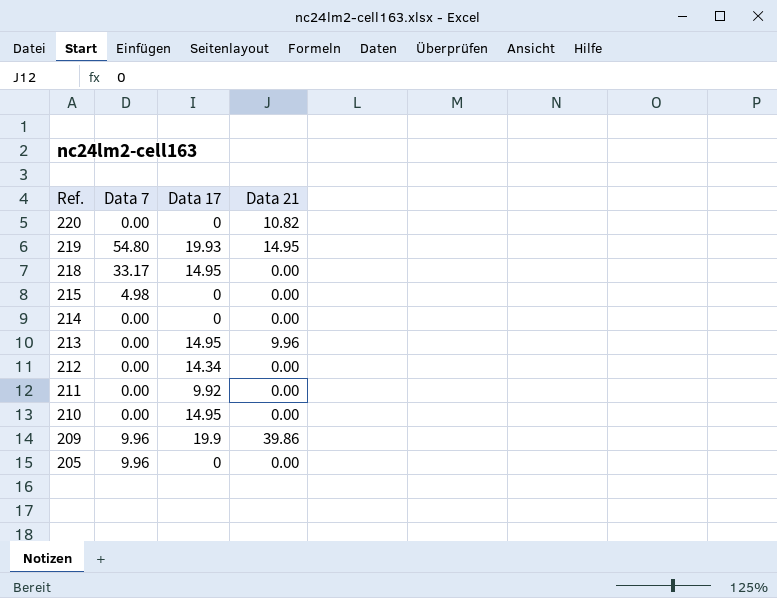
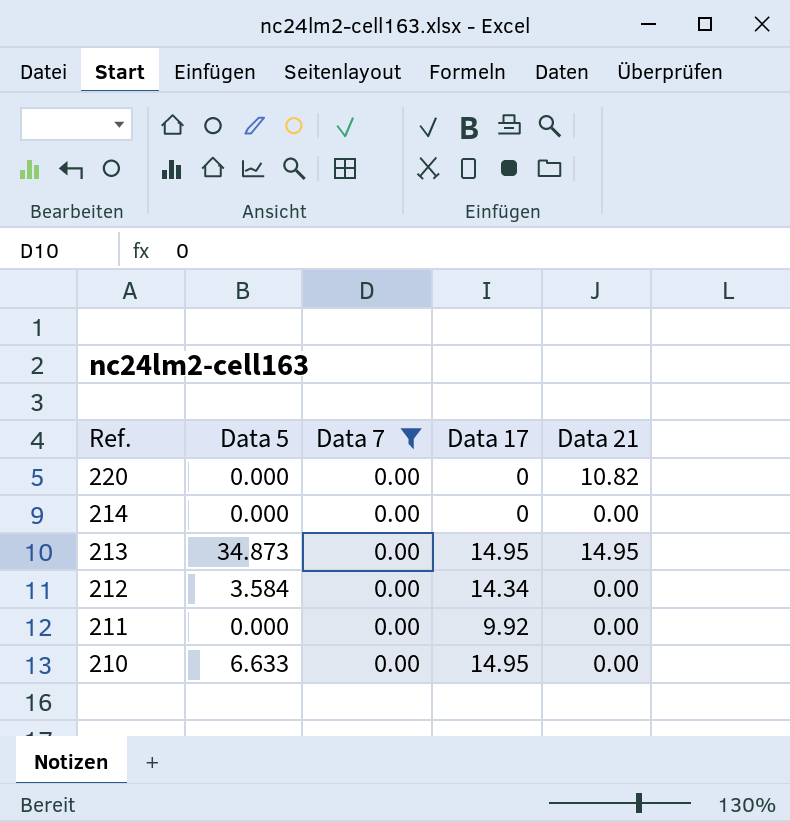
filter: none -> Data 7 = 0.00
column Data 5 | position: none -> 2
213 | Data 21: 9.96 -> 14.95

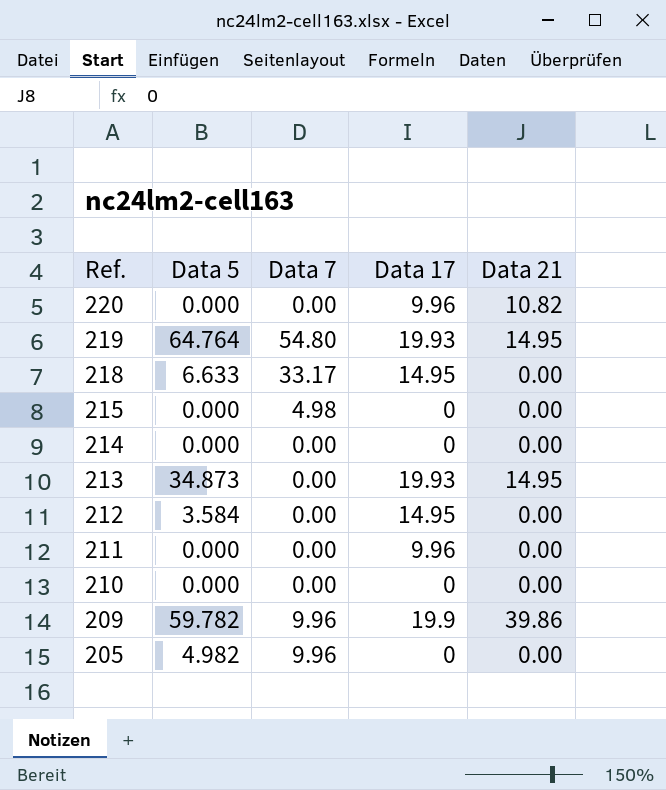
filter: Data 7 = 0.00 -> none
220 | Data 17: 0 -> 9.96
213 | Data 17: 14.95 -> 19.93
212 | Data 17: 14.34 -> 14.95
211 | Data 17: 9.92 -> 9.96
210 | Data 5: 6.633 -> 0.000
210 | Data 17: 14.95 -> 0

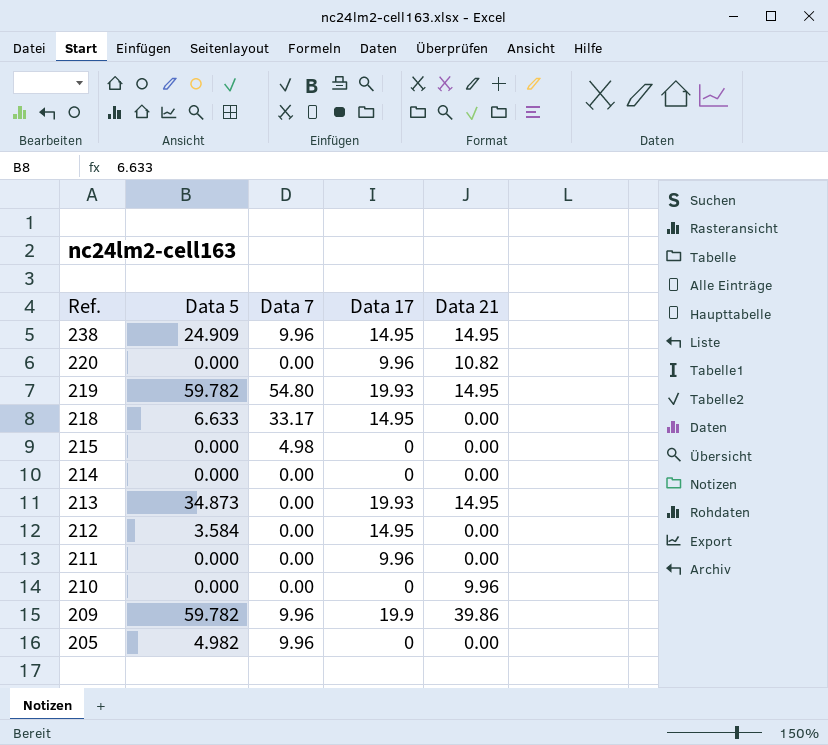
row 238: none -> 24.909 | 9.96 | 14.95 | 14.95
219 | Data 5: 64.764 -> 59.782
210 | Data 21: 0.00 -> 9.96

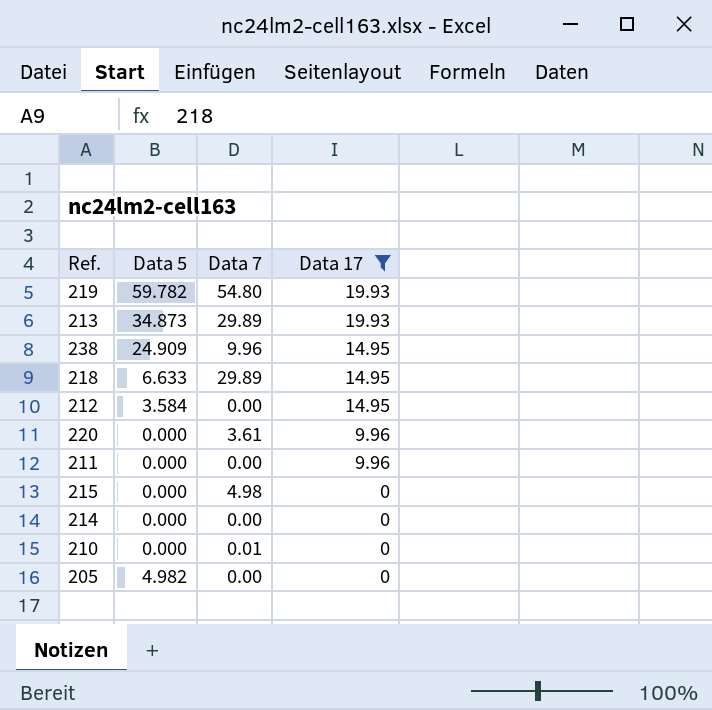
filter: none -> Data 17 != 19.9
row order: Ref. descending -> Data 17 descending
column Data 21 | position: 5 -> none
213 | Data 7: 0.00 -> 29.89
218 | Data 7: 33.17 -> 29.89
220 | Data 7: 0.00 -> 3.61
210 | Data 7: 0.00 -> 0.01
205 | Data 7: 9.96 -> 0.00

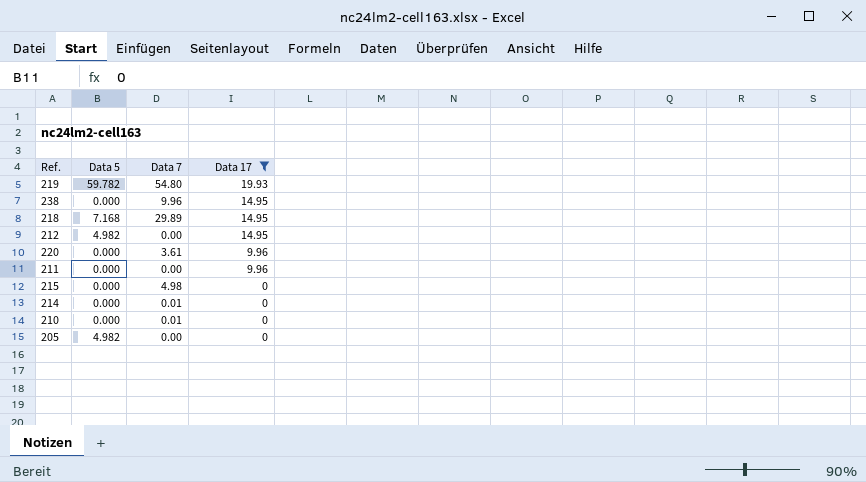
row 213: 34.873 | 29.89 | 19.93 -> none
238 | Data 5: 24.909 -> 0.000
218 | Data 5: 6.633 -> 7.168
212 | Data 5: 3.584 -> 4.982
214 | Data 7: 0.00 -> 0.01

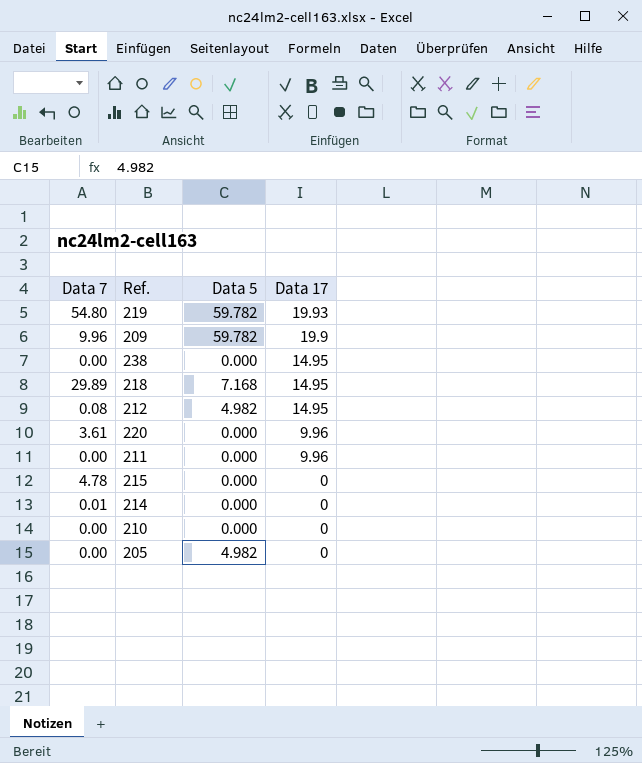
filter: Data 17 != 19.9 -> none
column Data 7 | position: 3 -> 1
238 | Data 7: 9.96 -> 0.00
212 | Data 7: 0.00 -> 0.08
215 | Data 7: 4.98 -> 4.78
210 | Data 7: 0.01 -> 0.00

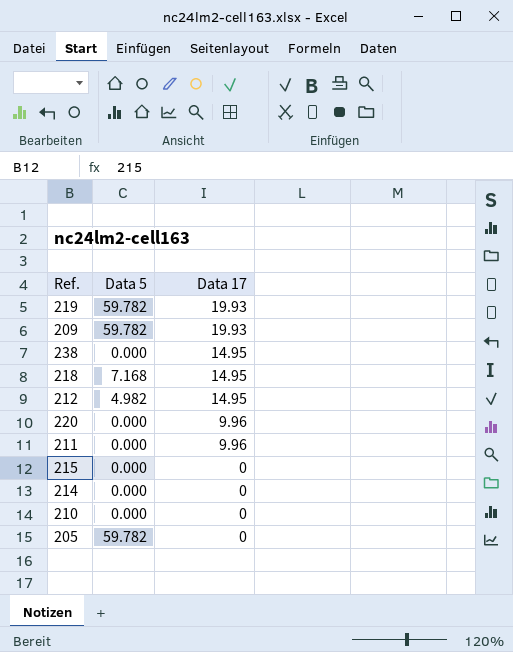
column Data 7 | position: 1 -> none
209 | Data 17: 19.9 -> 19.93
205 | Data 5: 4.982 -> 59.782

